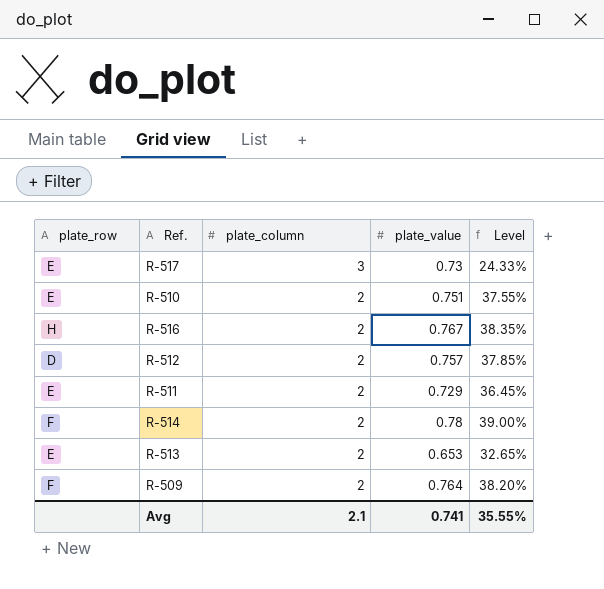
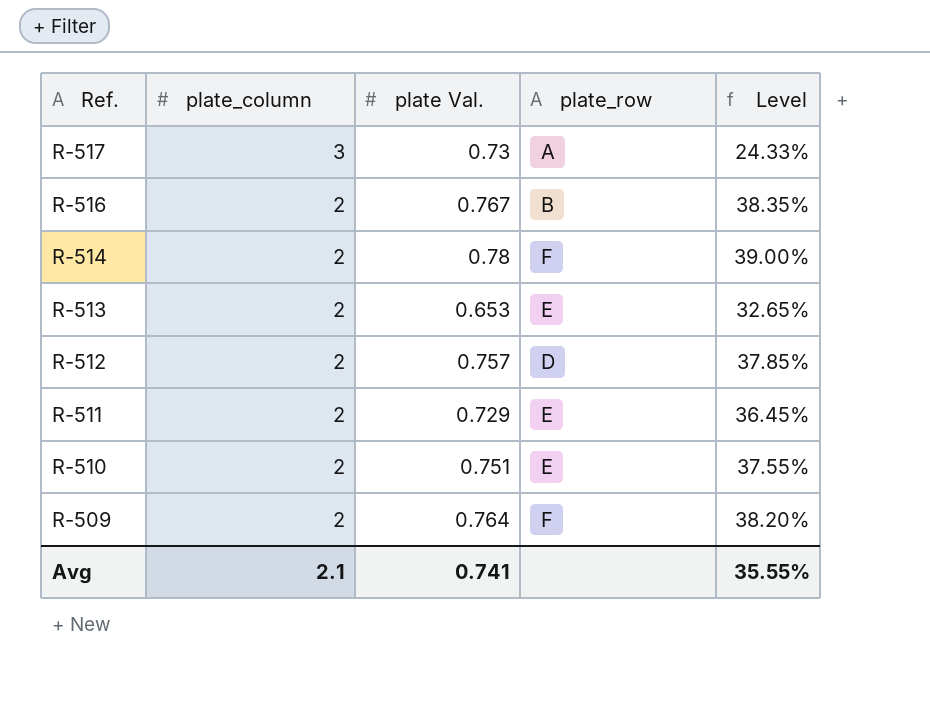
row order: plate_column descending -> Ref. descending
column name: plate_value -> plate Val.
column plate_row | position: 1 -> 4
R-517 | plate_row: E -> A
R-516 | plate_row: H -> B

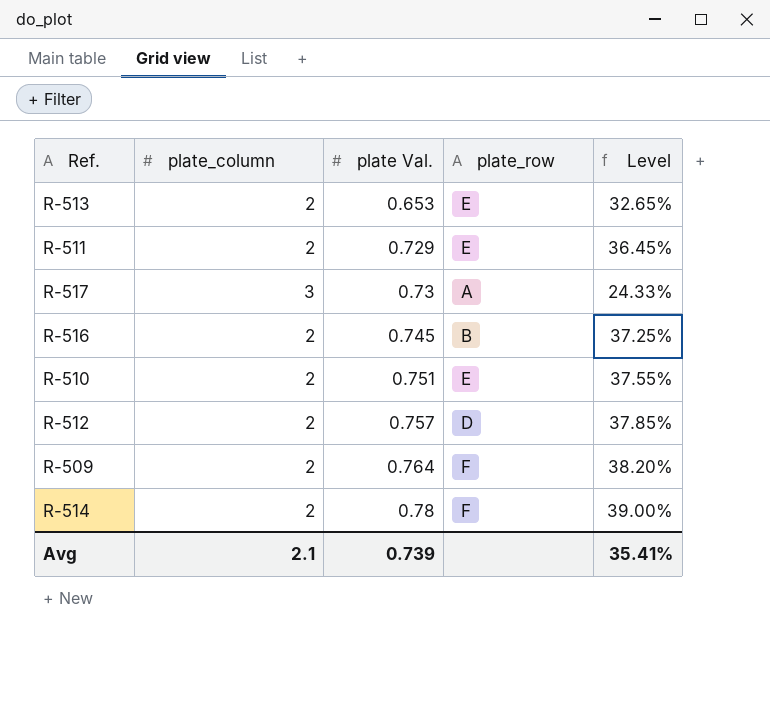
row order: Ref. descending -> plate Val. ascending
R-516 | plate Val.: 0.767 -> 0.745
R-516 | Level: 38.35% -> 37.25%
Avg | plate Val.: 0.741 -> 0.739
Avg | Level: 35.55% -> 35.41%

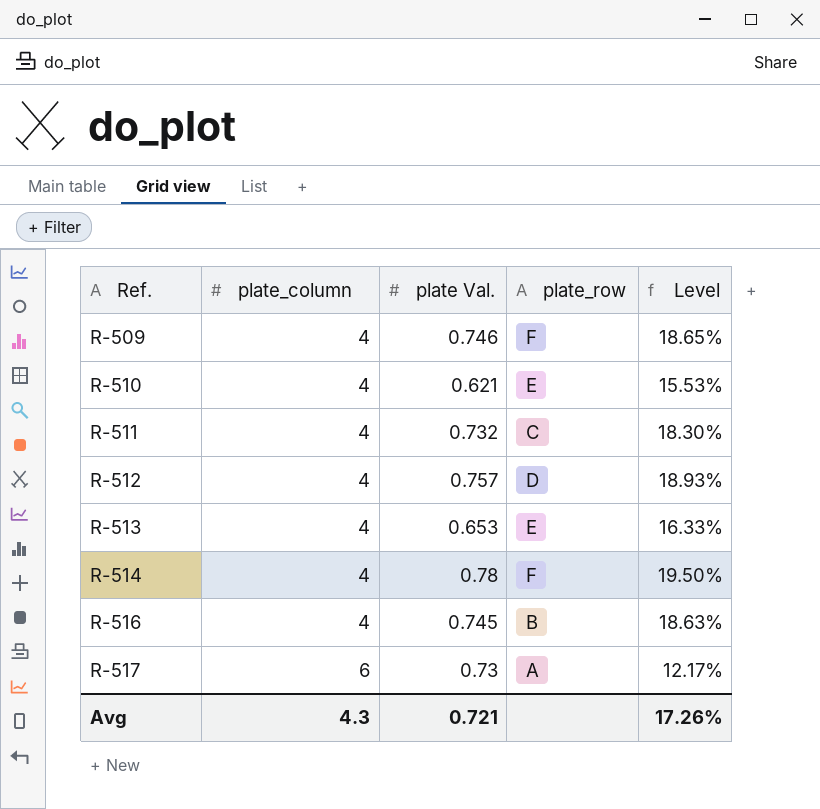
row order: plate Val. ascending -> Ref. ascending
R-509 | plate_column: 2 -> 4
R-509 | plate Val.: 0.764 -> 0.746
R-509 | Level: 38.20% -> 18.65%
R-510 | plate_column: 2 -> 4
R-510 | plate Val.: 0.751 -> 0.621
R-510 | Level: 37.55% -> 15.53%
R-511 | plate_column: 2 -> 4
R-511 | plate Val.: 0.729 -> 0.732
R-511 | plate_row: E -> C
R-511 | Level: 36.45% -> 18.30%
R-512 | plate_column: 2 -> 4
R-512 | Level: 37.85% -> 18.93%
R-513 | plate_column: 2 -> 4
R-513 | Level: 32.65% -> 16.33%
R-514 | plate_column: 2 -> 4
R-514 | Level: 39.00% -> 19.50%
R-516 | plate_column: 2 -> 4
R-516 | Level: 37.25% -> 18.63%
R-517 | plate_column: 3 -> 6
R-517 | Level: 24.33% -> 12.17%
Avg | plate_column: 2.1 -> 4.3
Avg | plate Val.: 0.739 -> 0.721
Avg | Level: 35.41% -> 17.26%

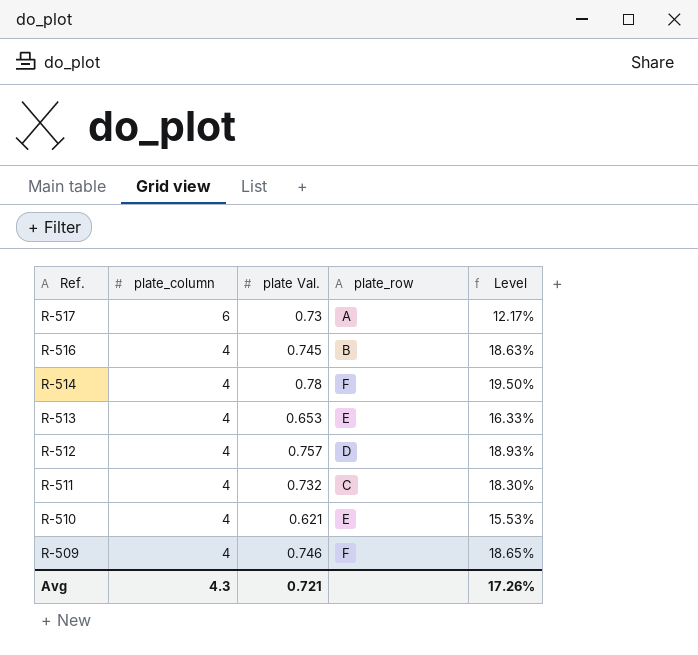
row order: Ref. ascending -> Ref. descending

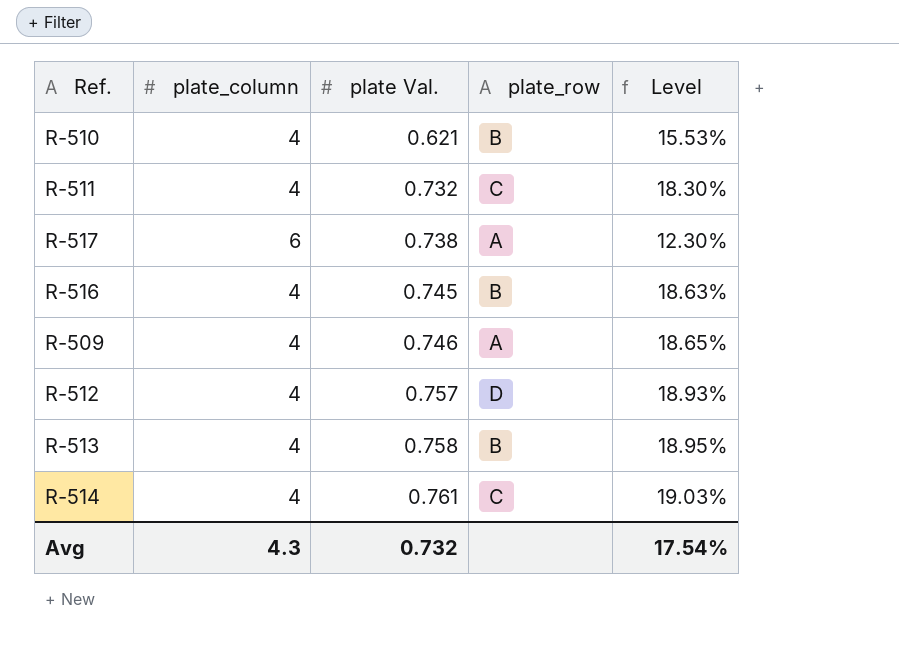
row order: Ref. descending -> plate Val. ascending
R-510 | plate_row: E -> B
R-517 | plate Val.: 0.73 -> 0.738
R-517 | Level: 12.17% -> 12.30%
R-509 | plate_row: F -> A
R-513 | plate Val.: 0.653 -> 0.758
R-513 | plate_row: E -> B
R-513 | Level: 16.33% -> 18.95%
R-514 | plate Val.: 0.78 -> 0.761
R-514 | plate_row: F -> C
R-514 | Level: 19.50% -> 19.03%
Avg | plate Val.: 0.721 -> 0.732
Avg | Level: 17.26% -> 17.54%

